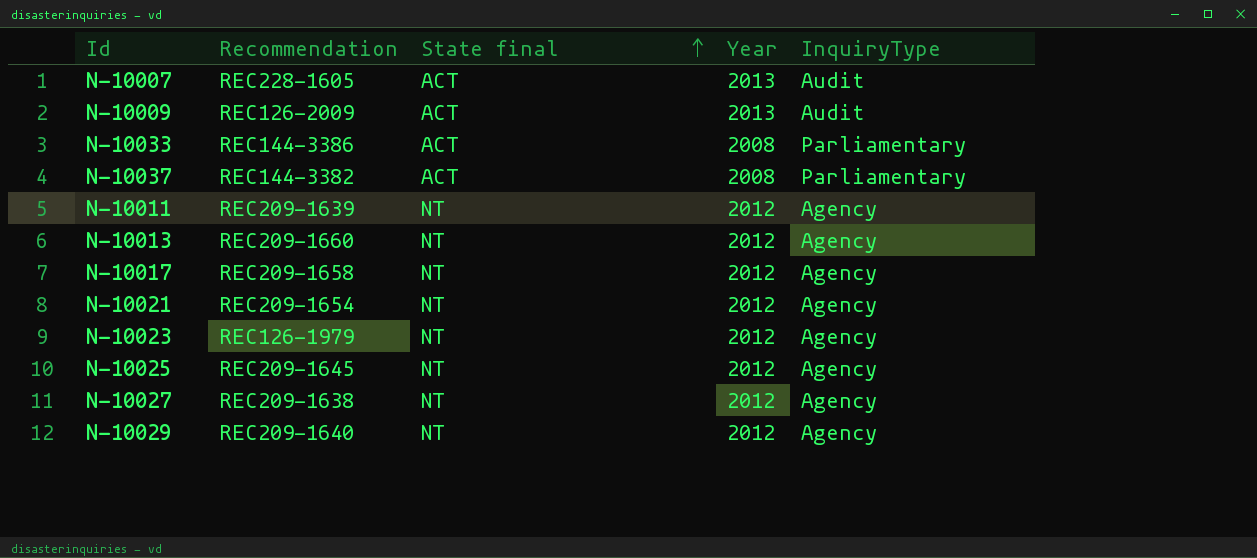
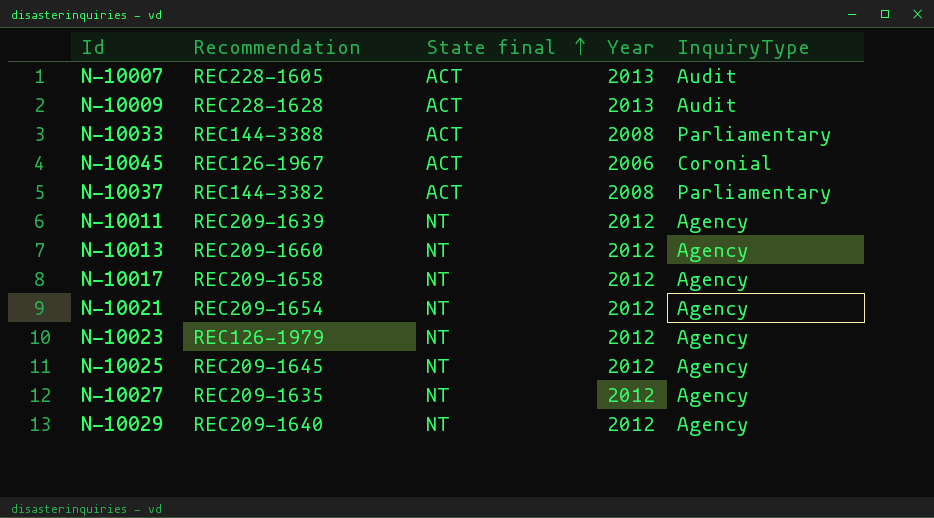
N-10009 | Recommendation: REC126-2009 -> REC228-1628
N-10033 | Recommendation: REC144-3386 -> REC144-3388
row N-10045: none -> REC126-1967 | ACT | 2006 | Coronial
N-10027 | Recommendation: REC209-1638 -> REC209-1635

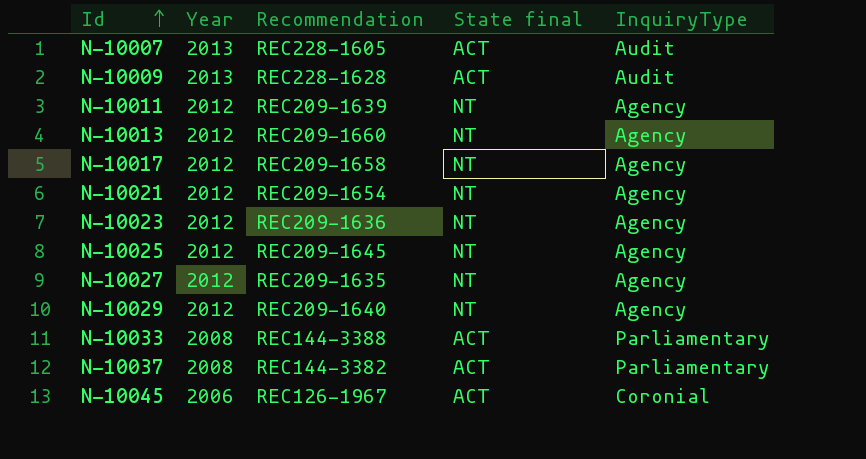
row order: State final ascending -> Id ascending
column Year | position: 4 -> 2
N-10023 | Recommendation: REC126-1979 -> REC209-1636

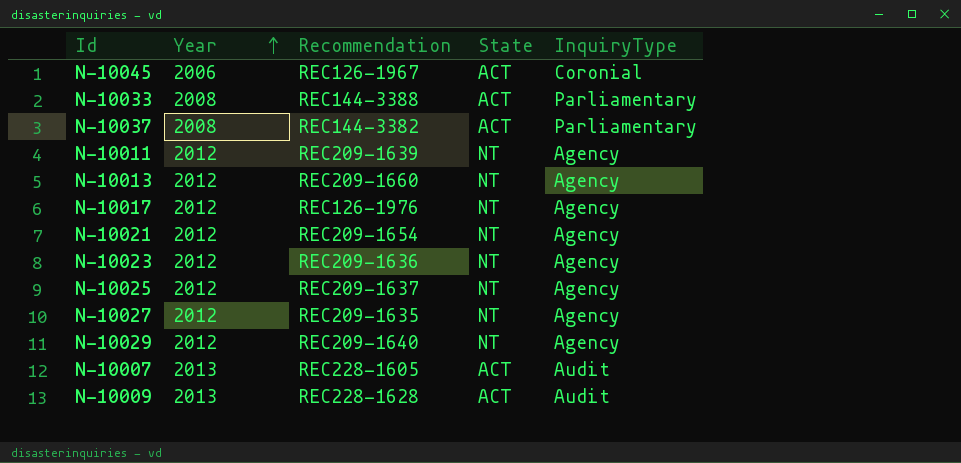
row order: Id ascending -> Year ascending
column name: State final -> State
N-10017 | Recommendation: REC209-1658 -> REC126-1976
N-10025 | Recommendation: REC209-1645 -> REC209-1637

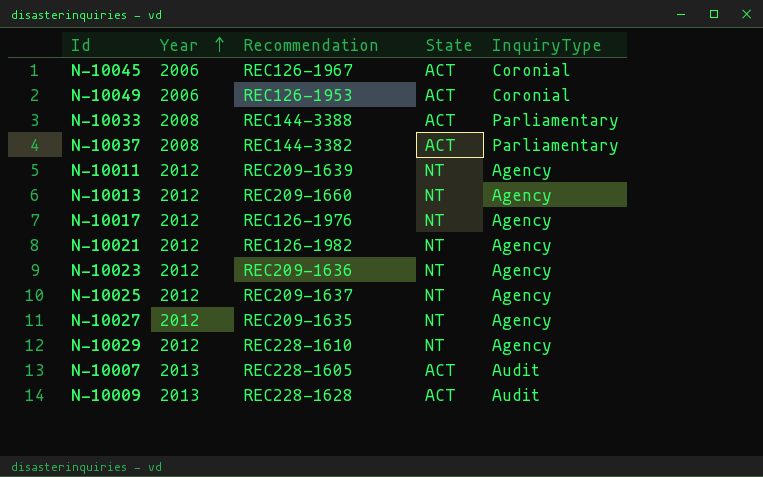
row N-10049: none -> 2006 | REC126-1953 | ACT | Coronial
N-10021 | Recommendation: REC209-1654 -> REC126-1982
N-10029 | Recommendation: REC209-1640 -> REC228-1610

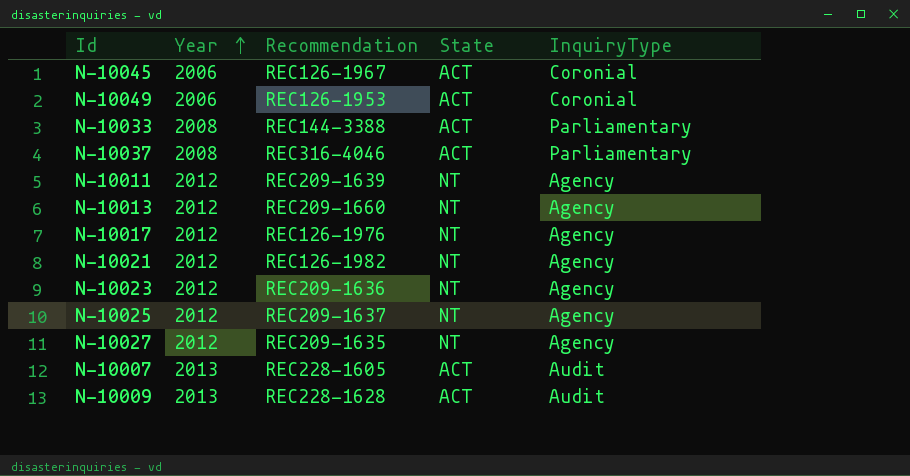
row N-10029: 2012 | REC228-1610 | NT | Agency -> none
N-10037 | Recommendation: REC144-3382 -> REC316-4046

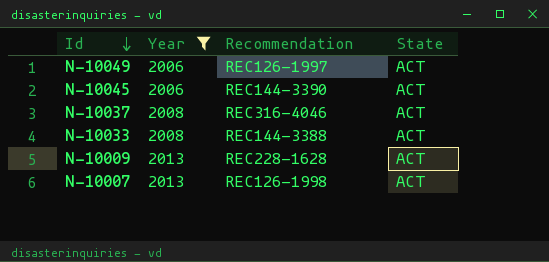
filter: none -> Year != 2012
row order: Year ascending -> Id descending
column InquiryType | position: 5 -> none
N-10049 | Recommendation: REC126-1953 -> REC126-1997
N-10045 | Recommendation: REC126-1967 -> REC144-3390
N-10007 | Recommendation: REC228-1605 -> REC126-1998

